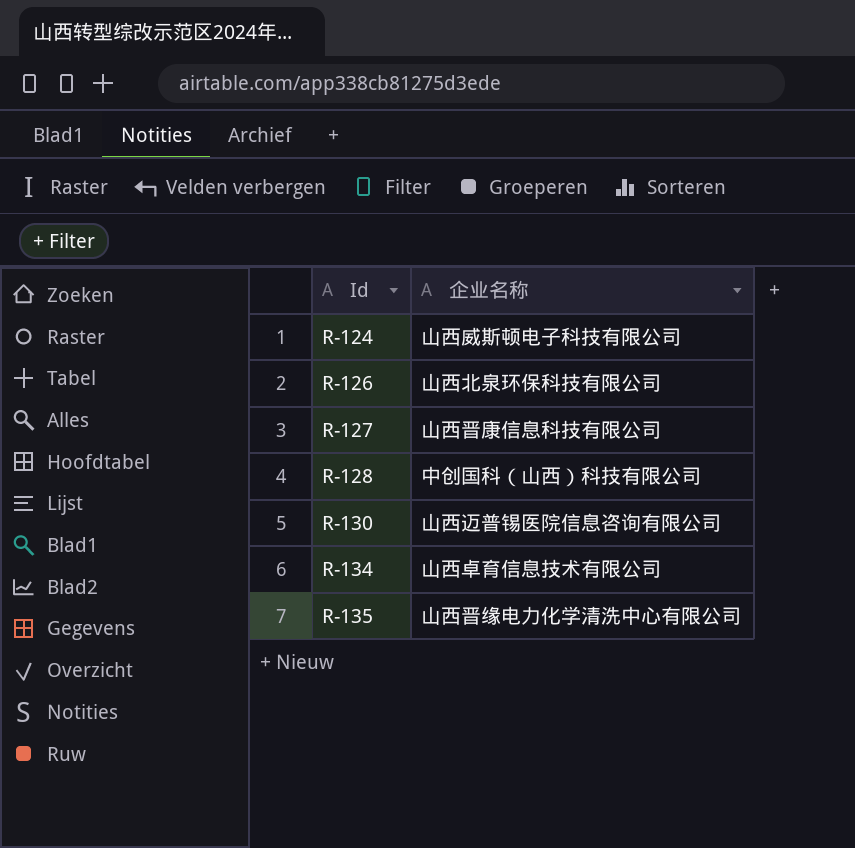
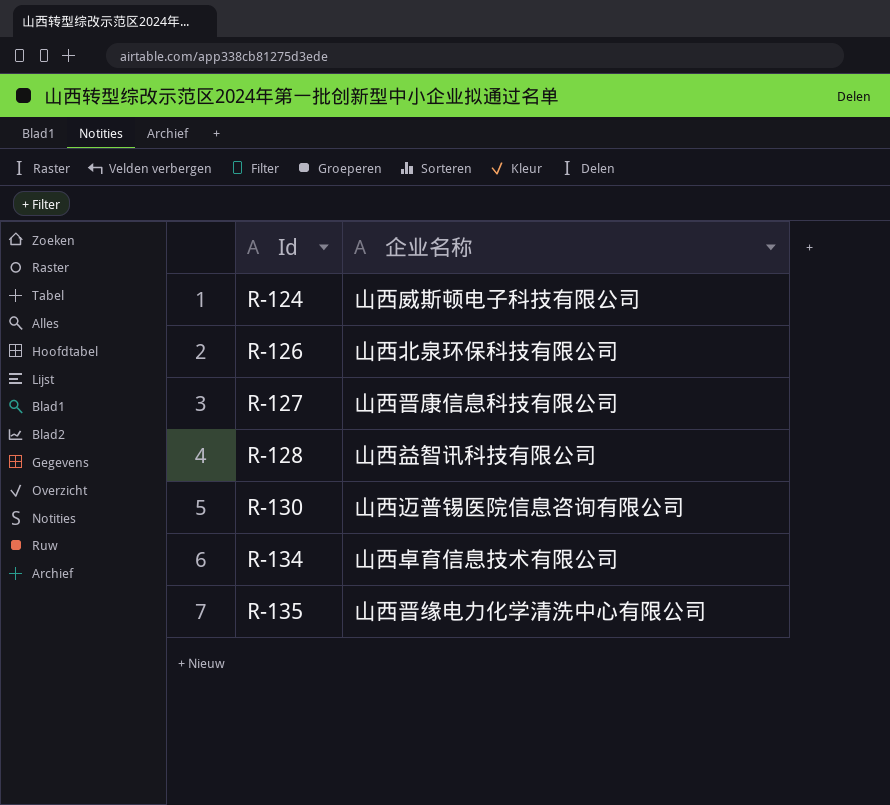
R-128 | 企业名称: 中创国科（山西）科技有限公司 -> 山西益智讯科技有限公司

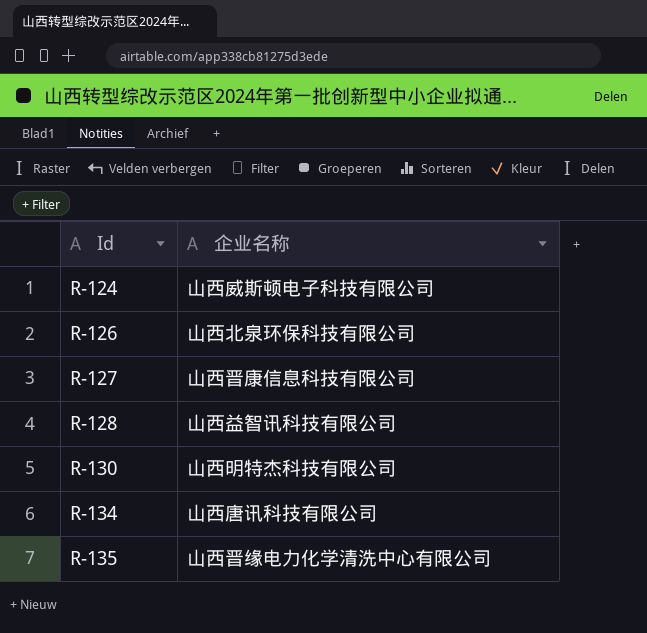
R-130 | 企业名称: 山西迈普锡医院信息咨询有限公司 -> 山西明特杰科技有限公司
R-134 | 企业名称: 山西卓育信息技术有限公司 -> 山西唐讯科技有限公司

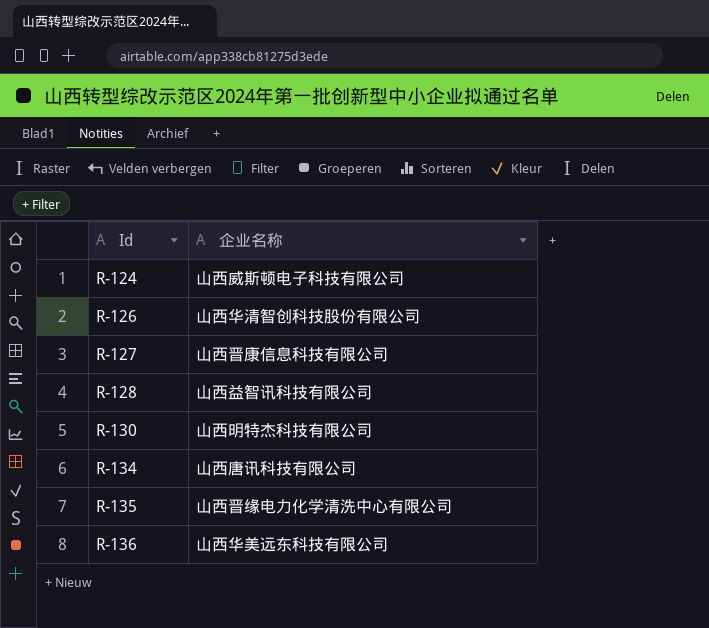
R-126 | 企业名称: 山西北泉环保科技有限公司 -> 山西华清智创科技股份有限公司
row R-136: none -> 山西华美远东科技有限公司

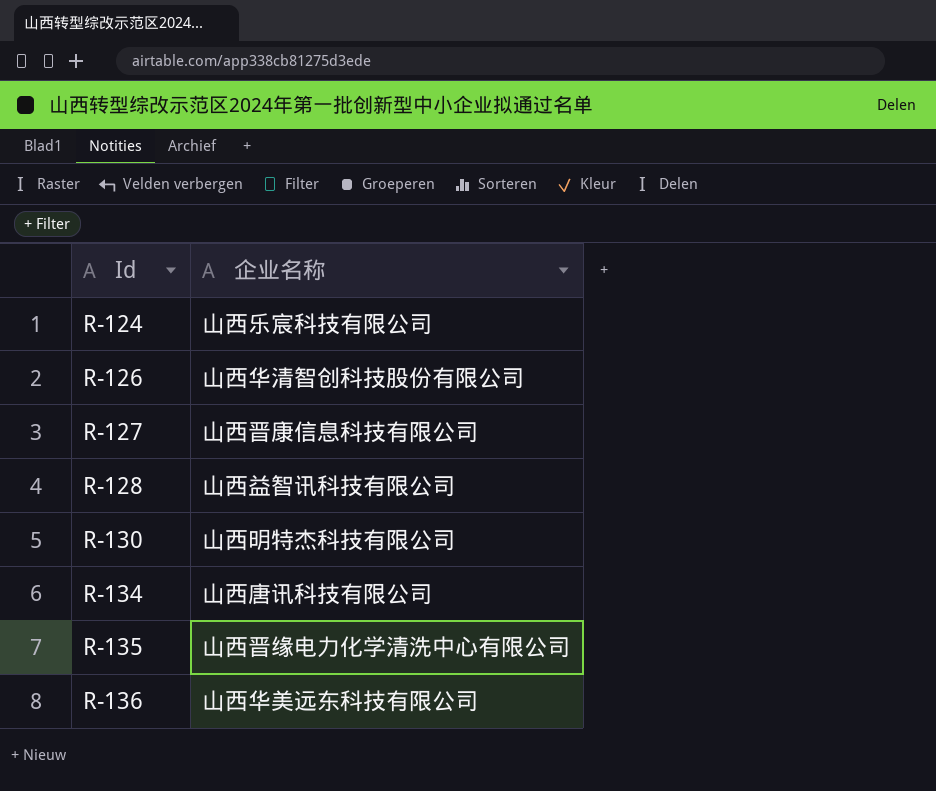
R-124 | 企业名称: 山西威斯顿电子科技有限公司 -> 山西乐宸科技有限公司

